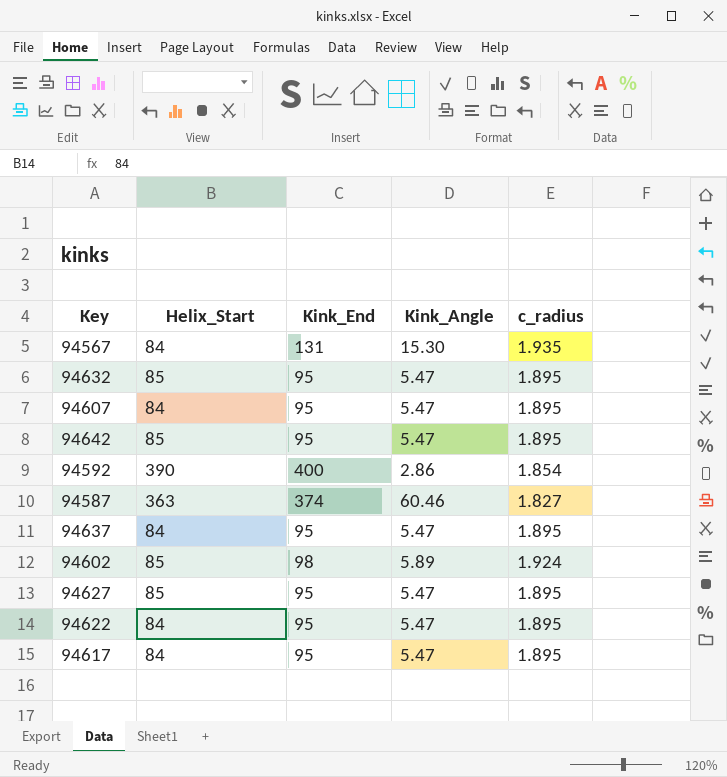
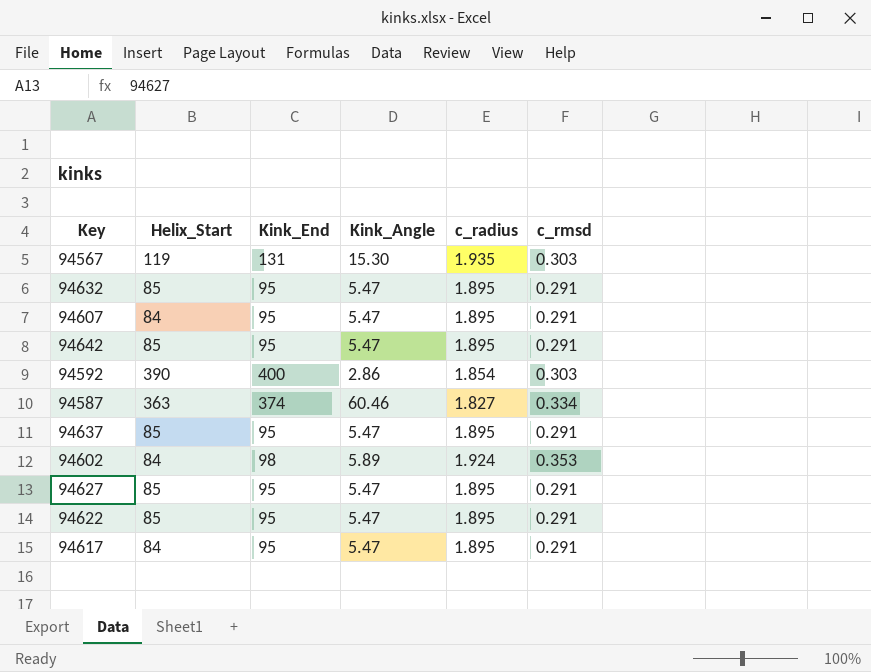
column c_rmsd | position: none -> 6
94567 | Helix_Start: 84 -> 119
94637 | Helix_Start: 84 -> 85
94602 | Helix_Start: 85 -> 84
94622 | Helix_Start: 84 -> 85

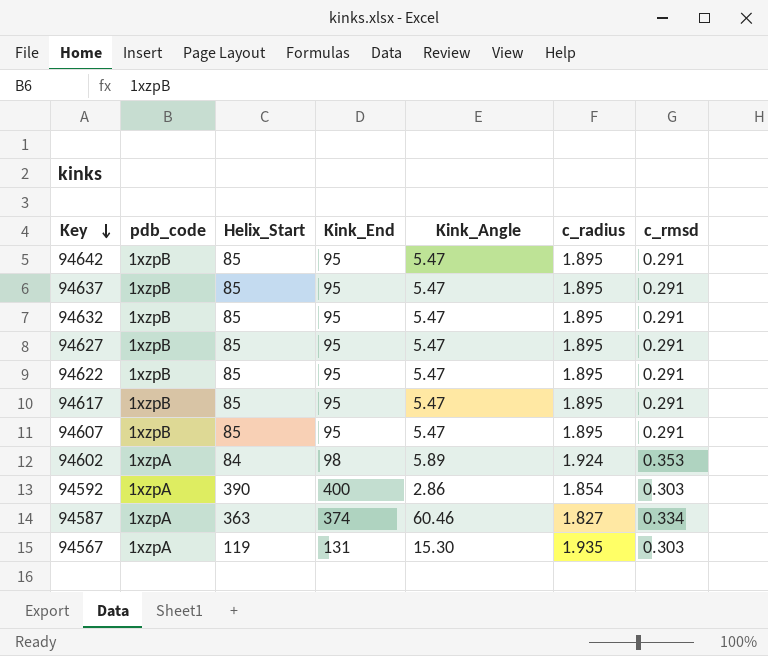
row order: none -> Key descending
column pdb_code | position: none -> 2
94617 | Helix_Start: 84 -> 85
94607 | Helix_Start: 84 -> 85

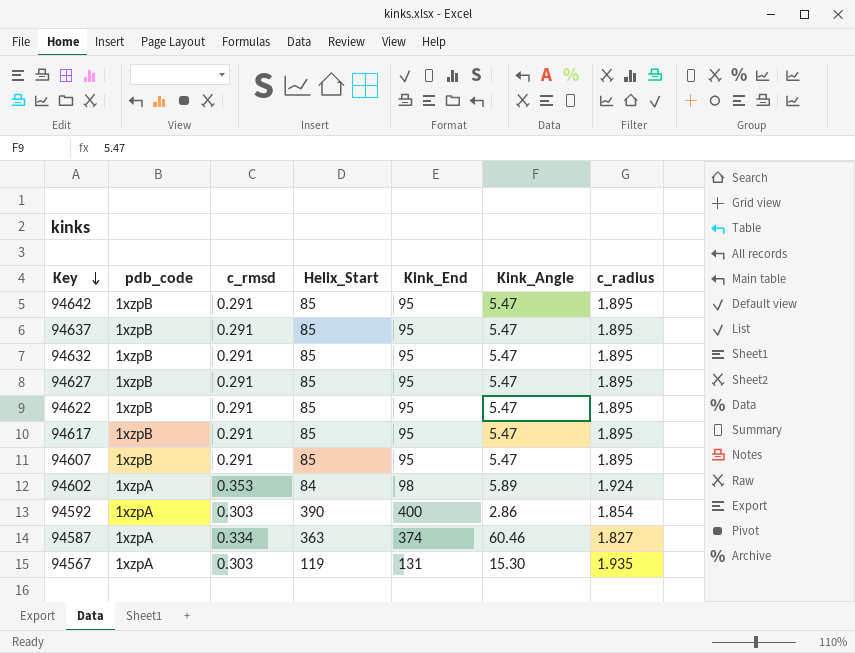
column c_rmsd | position: 7 -> 3

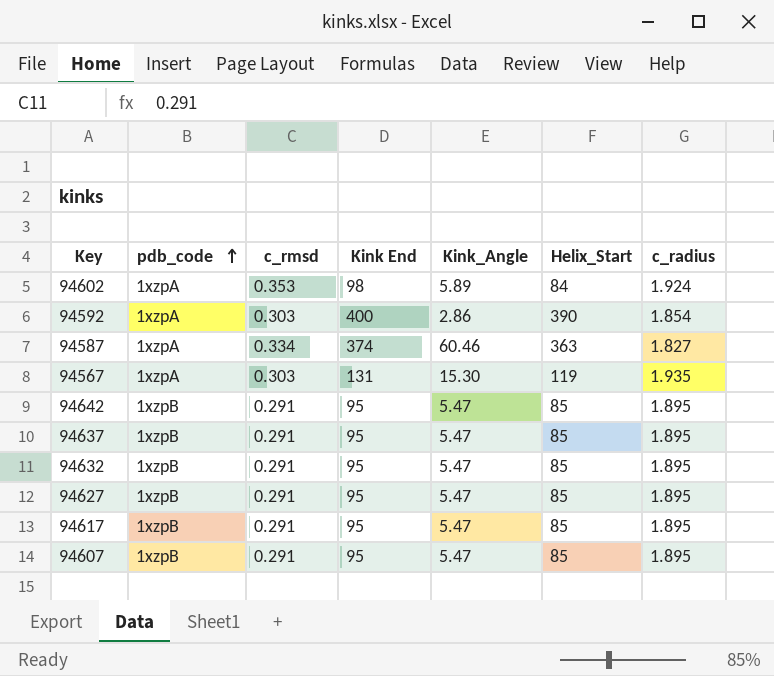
row order: Key descending -> pdb_code ascending
column name: Kink_End -> Kink End
column Helix_Start | position: 4 -> 6
row 94622: 1xzpB | 0.291 | 85 | 95 | 5.47 | 1.895 -> none

